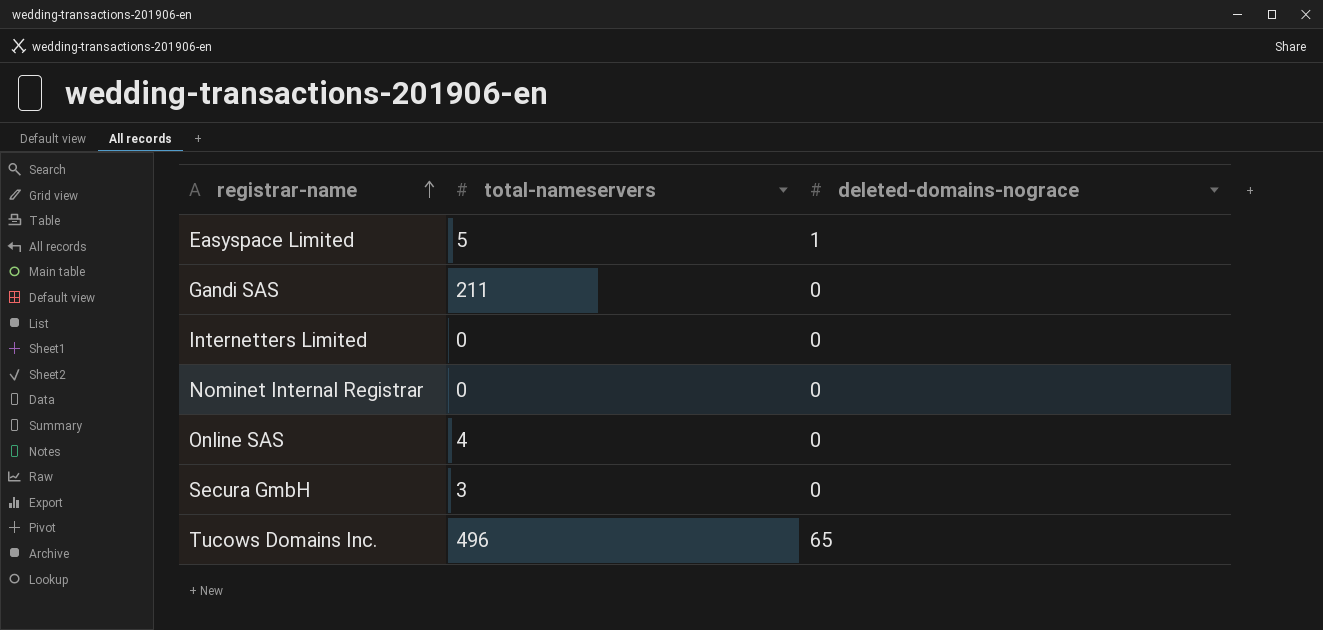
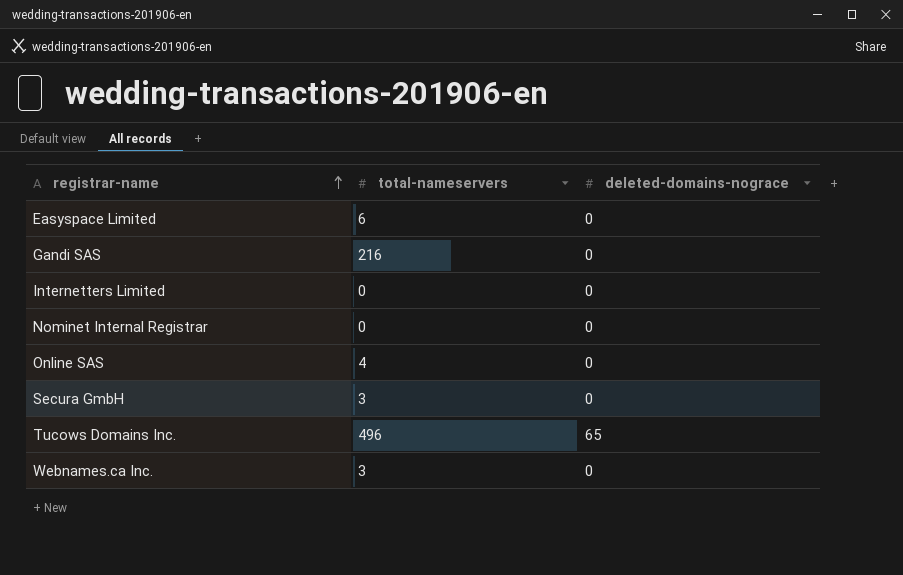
Easyspace Limited | total-nameservers: 5 -> 6
Easyspace Limited | deleted-domains-nograce: 1 -> 0
Gandi SAS | total-nameservers: 211 -> 216
row Webnames.ca Inc.: none -> 3 | 0

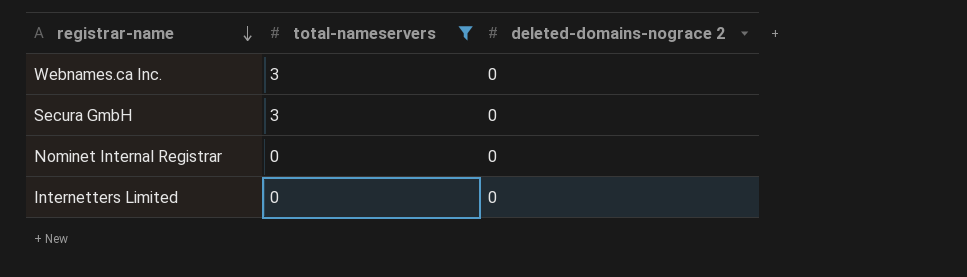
filter: none -> total-nameservers <= 3
row order: registrar-name ascending -> registrar-name descending
column name: deleted-domains-nograce -> deleted-domains-nograce 2

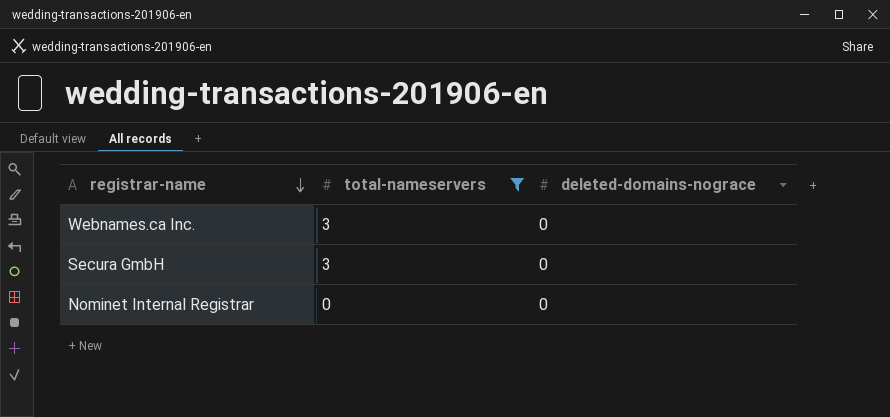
column name: deleted-domains-nograce 2 -> deleted-domains-nograce
row Internetters Limited: 0 | 0 -> none

